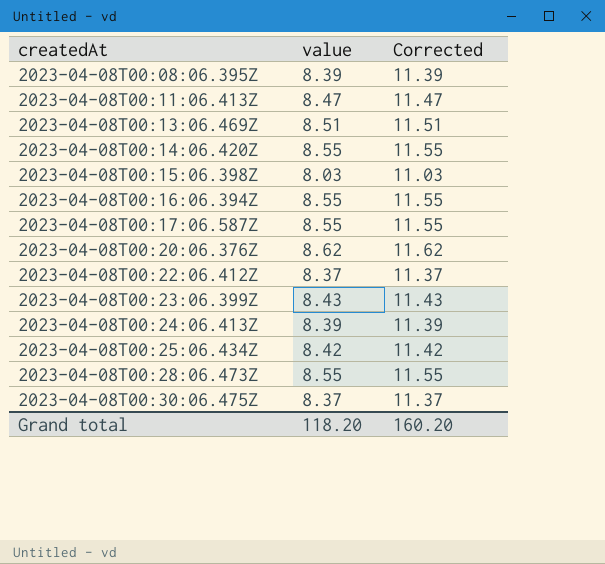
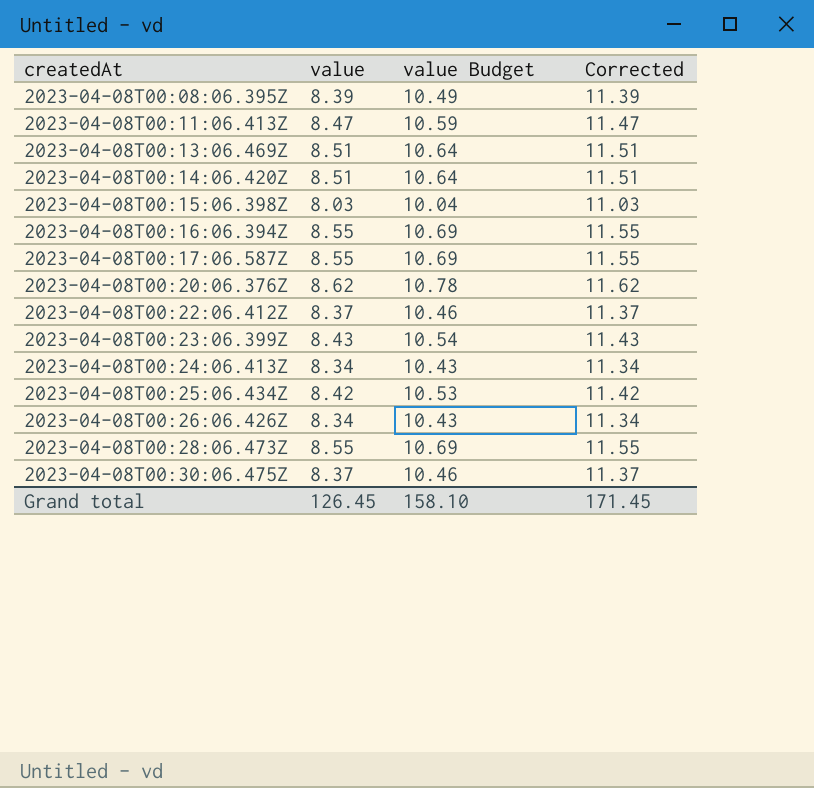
column value Budget | formula: none -> [value] * 1.25
2023-04-08T00:14:06.420Z | value: 8.55 -> 8.51
2023-04-08T00:14:06.420Z | Corrected: 11.55 -> 11.51
2023-04-08T00:24:06.413Z | value: 8.39 -> 8.34
2023-04-08T00:24:06.413Z | Corrected: 11.39 -> 11.34
row 2023-04-08T00:26:06.426Z: none -> 8.34 | 10.43 | 11.34
Grand total | value: 118.20 -> 126.45
Grand total | Corrected: 160.20 -> 171.45

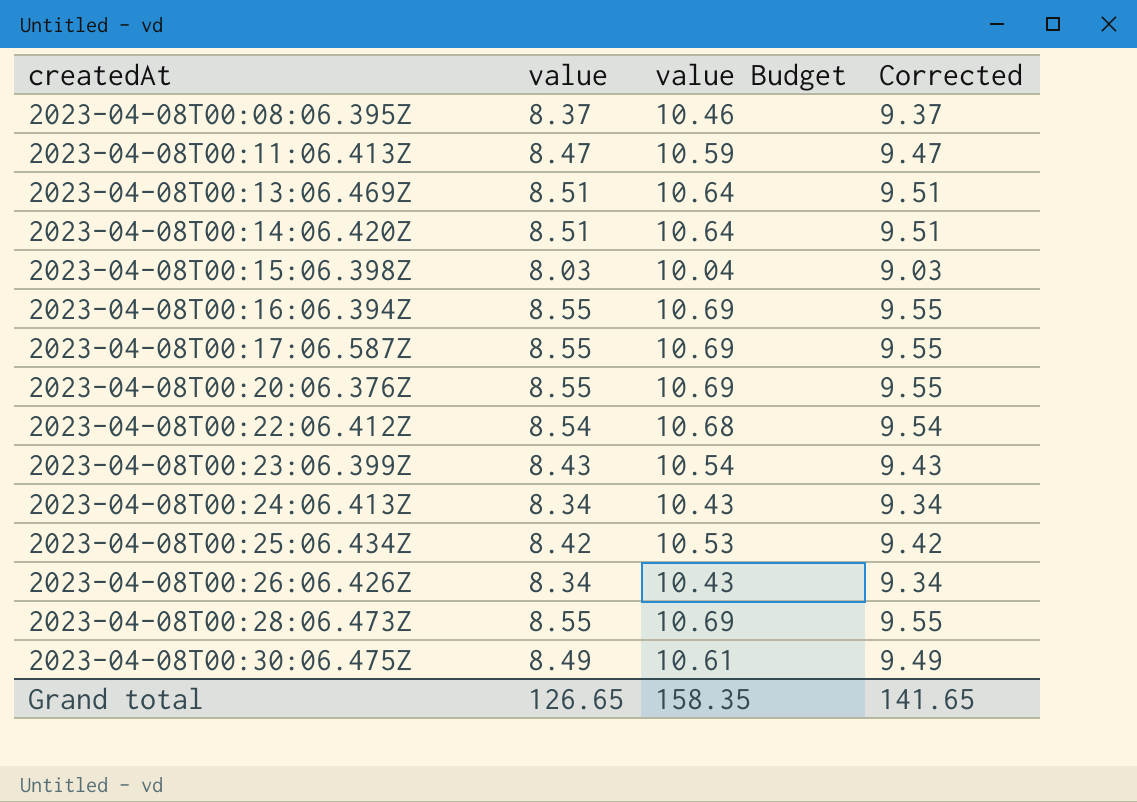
column Corrected | formula: [value] + 3 -> [value] + 1
2023-04-08T00:08:06.395Z | value: 8.39 -> 8.37
2023-04-08T00:08:06.395Z | value Budget: 10.49 -> 10.46
2023-04-08T00:20:06.376Z | value: 8.62 -> 8.55
2023-04-08T00:20:06.376Z | value Budget: 10.78 -> 10.69
2023-04-08T00:22:06.412Z | value: 8.37 -> 8.54
2023-04-08T00:22:06.412Z | value Budget: 10.46 -> 10.68
2023-04-08T00:30:06.475Z | value: 8.37 -> 8.49
2023-04-08T00:30:06.475Z | value Budget: 10.46 -> 10.61
Grand total | value: 126.45 -> 126.65
Grand total | value Budget: 158.10 -> 158.35
Grand total | Corrected: 171.45 -> 141.65

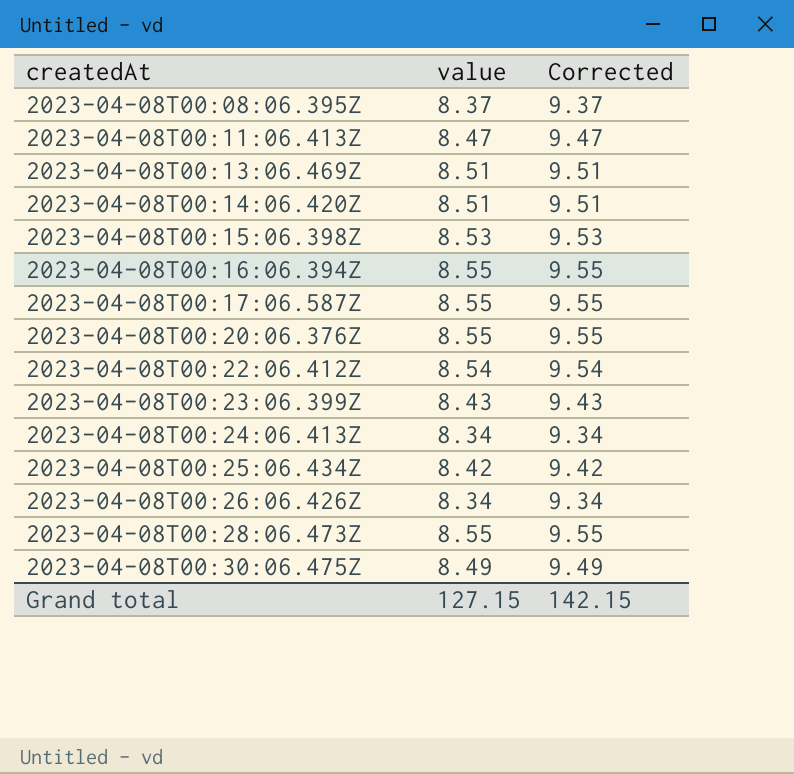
column value Budget | formula: [value] * 1.25 -> none
2023-04-08T00:15:06.398Z | value: 8.03 -> 8.53
2023-04-08T00:15:06.398Z | Corrected: 9.03 -> 9.53
Grand total | value: 126.65 -> 127.15
Grand total | Corrected: 141.65 -> 142.15

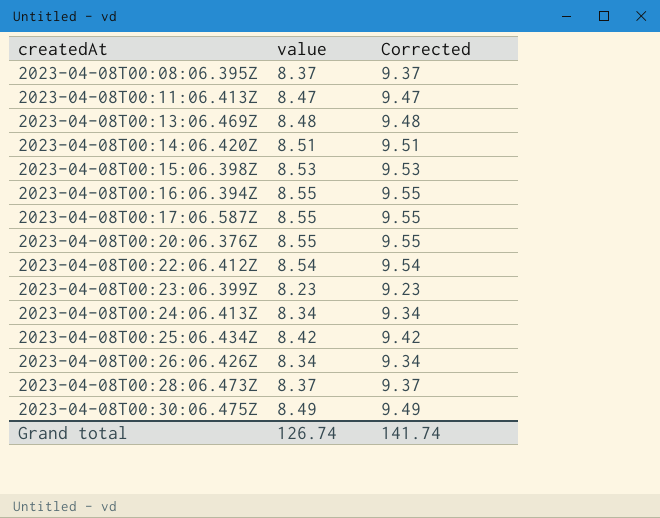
2023-04-08T00:13:06.469Z | value: 8.51 -> 8.48
2023-04-08T00:13:06.469Z | Corrected: 9.51 -> 9.48
2023-04-08T00:23:06.399Z | value: 8.43 -> 8.23
2023-04-08T00:23:06.399Z | Corrected: 9.43 -> 9.23
2023-04-08T00:28:06.473Z | value: 8.55 -> 8.37
2023-04-08T00:28:06.473Z | Corrected: 9.55 -> 9.37
Grand total | value: 127.15 -> 126.74
Grand total | Corrected: 142.15 -> 141.74

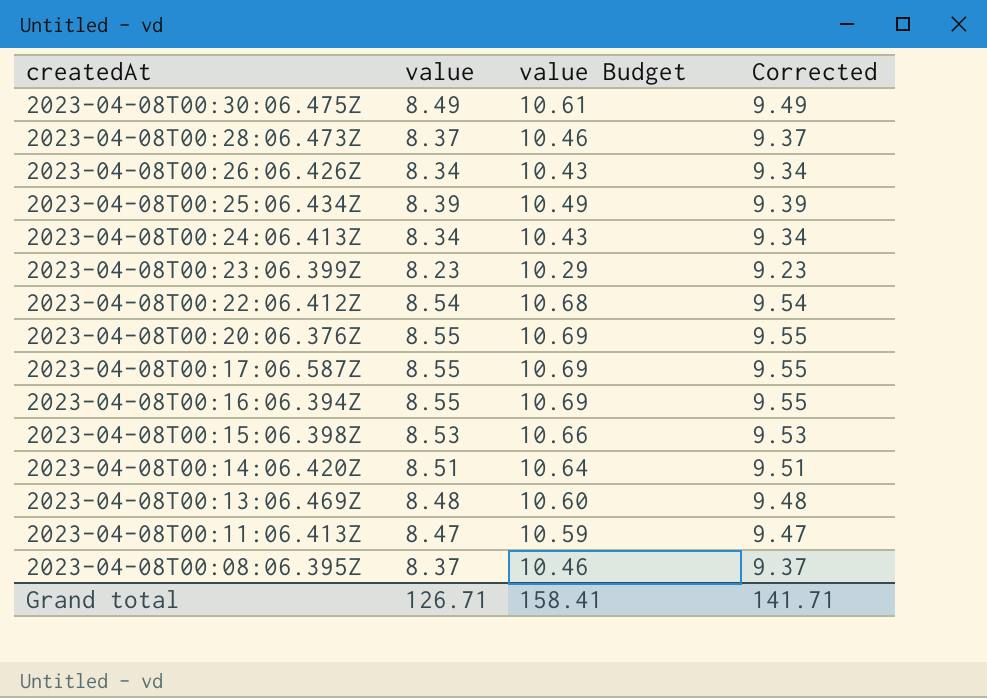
row order: createdAt ascending -> createdAt descending
column value Budget | formula: none -> [value] * 1.25
2023-04-08T00:25:06.434Z | value: 8.42 -> 8.39
2023-04-08T00:25:06.434Z | Corrected: 9.42 -> 9.39
Grand total | value: 126.74 -> 126.71
Grand total | Corrected: 141.74 -> 141.71

